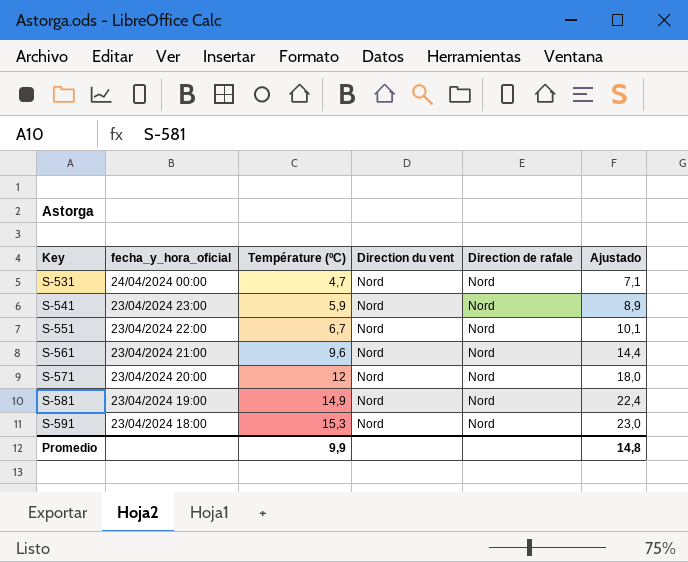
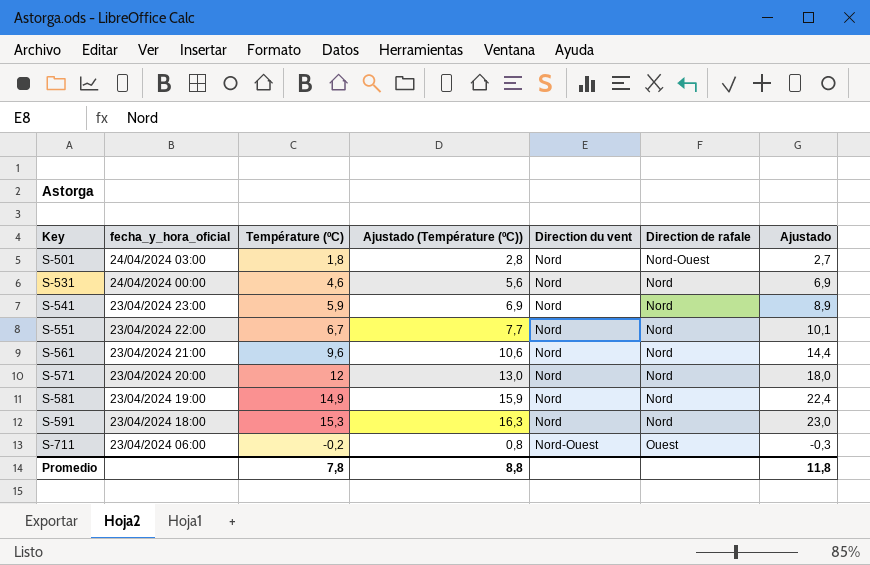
column Ajustado (Température (ºC)) | formula: none -> [Température (ºC)] + 1
row S-501: none -> 24/04/2024 03:00 | 1,8 | 2,8 | Nord | Nord-Ouest | 2,7
S-531 | Température (ºC): 4,7 -> 4,6
S-531 | Ajustado: 7,1 -> 6,9
row S-711: none -> 23/04/2024 06:00 | -0,2 | 0,8 | Nord-Ouest | Ouest | -0,3
Promedio | Température (ºC): 9,9 -> 7,8
Promedio | Ajustado: 14,8 -> 11,8

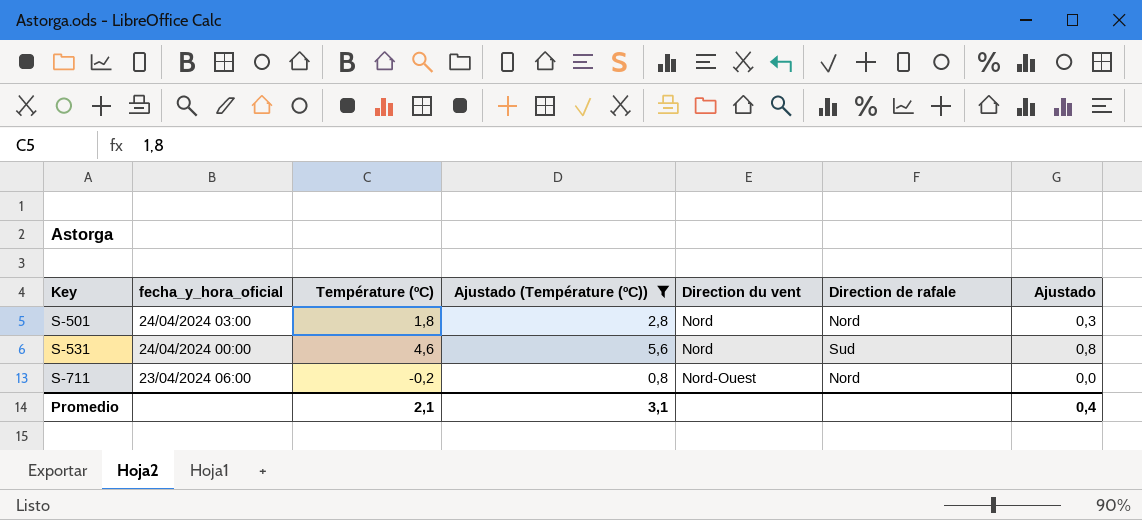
filter: none -> Ajustado (Température (ºC)) <= 5,6
column Ajustado | formula: [Température (ºC)] * 1,5 -> [Température (ºC)] * 0,18
S-501 | Direction de rafale: Nord-Ouest -> Nord
S-531 | Direction de rafale: Nord -> Sud
S-711 | Direction de rafale: Ouest -> Nord
Promedio | Température (ºC): 7,8 -> 2,1
Promedio | Ajustado (Température (ºC)): 8,8 -> 3,1
Promedio | Ajustado: 11,8 -> 0,4

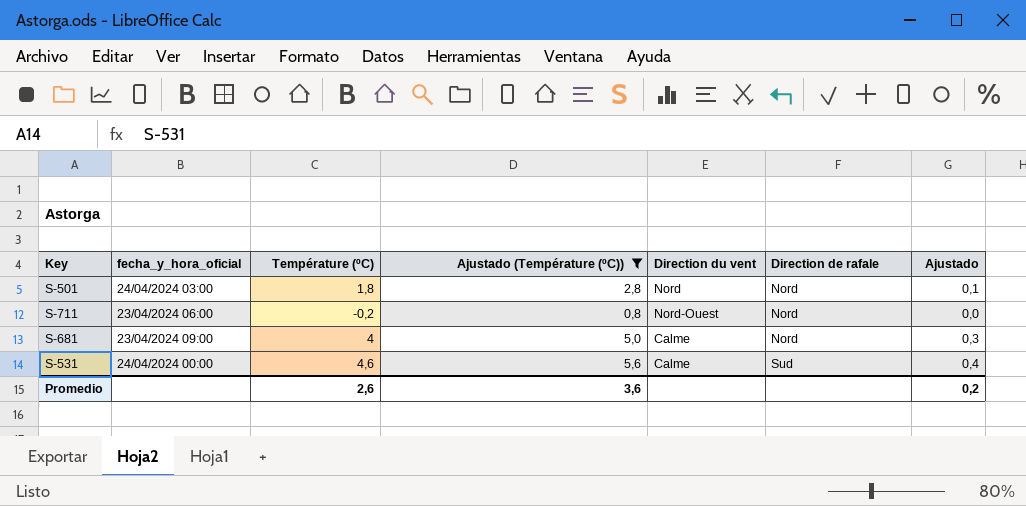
row order: Key ascending -> Direction de rafale ascending
column Ajustado | formula: [Température (ºC)] * 0,18 -> [Température (ºC)] * 0,08
row S-681: none -> 23/04/2024 09:00 | 4 | 5,0 | Calme | Nord | 0,3
S-531 | Direction du vent: Nord -> Calme
Promedio | Température (ºC): 2,1 -> 2,6
Promedio | Ajustado (Température (ºC)): 3,1 -> 3,6
Promedio | Ajustado: 0,4 -> 0,2

